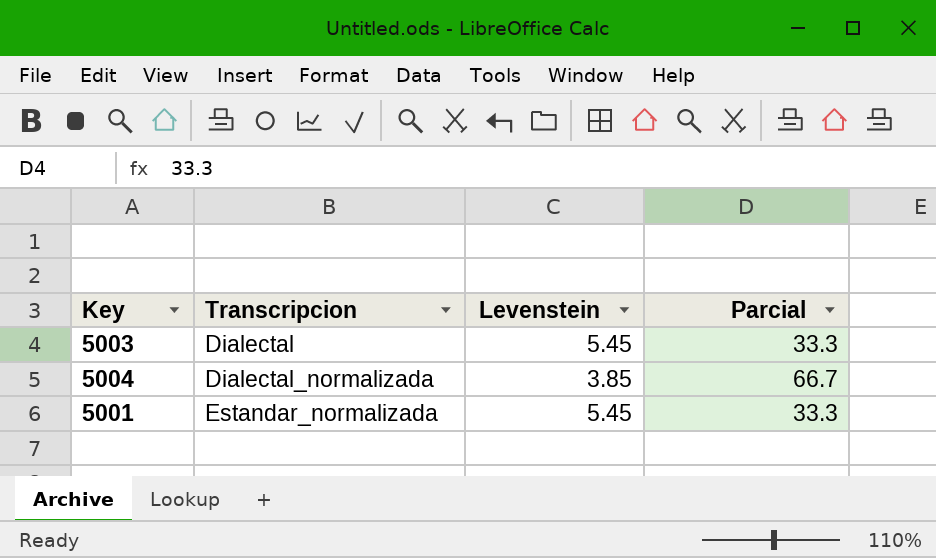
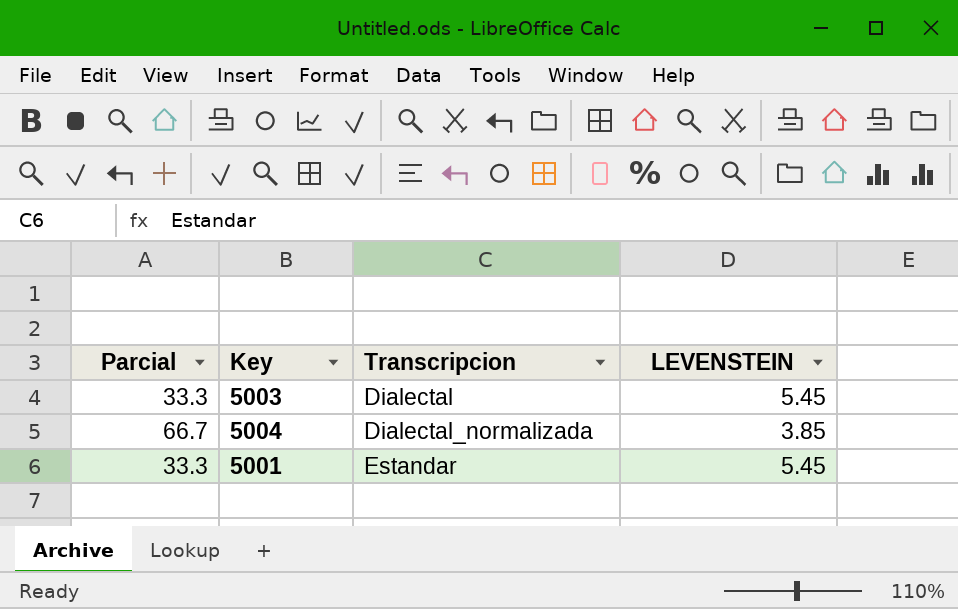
column Parcial | position: 4 -> 1
column name: Levenstein -> LEVENSTEIN
5001 | Transcripcion: Estandar_normalizada -> Estandar

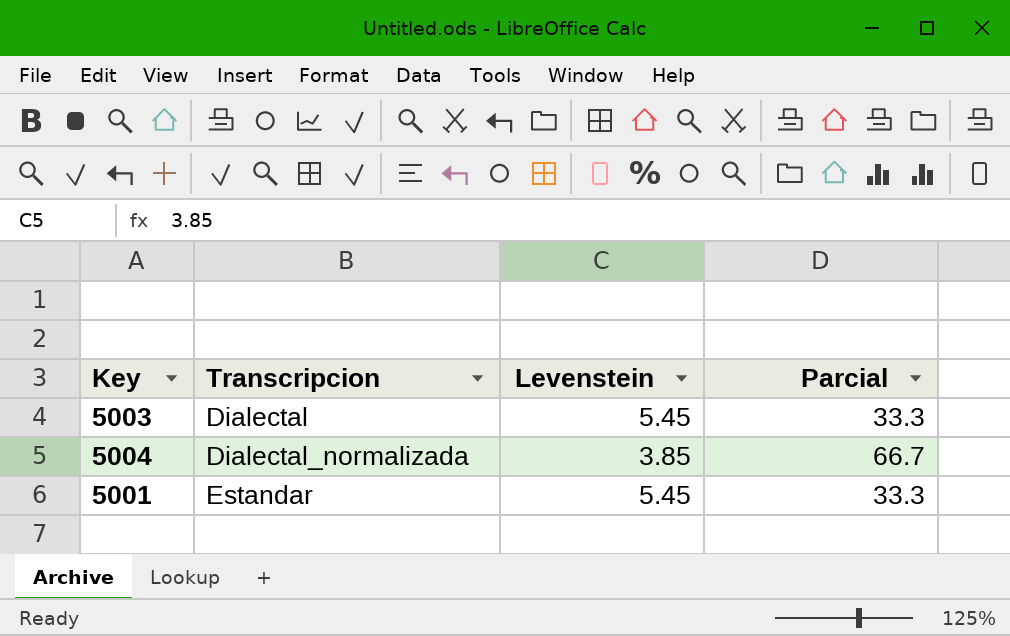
column name: LEVENSTEIN -> Levenstein
column Parcial | position: 1 -> 4

